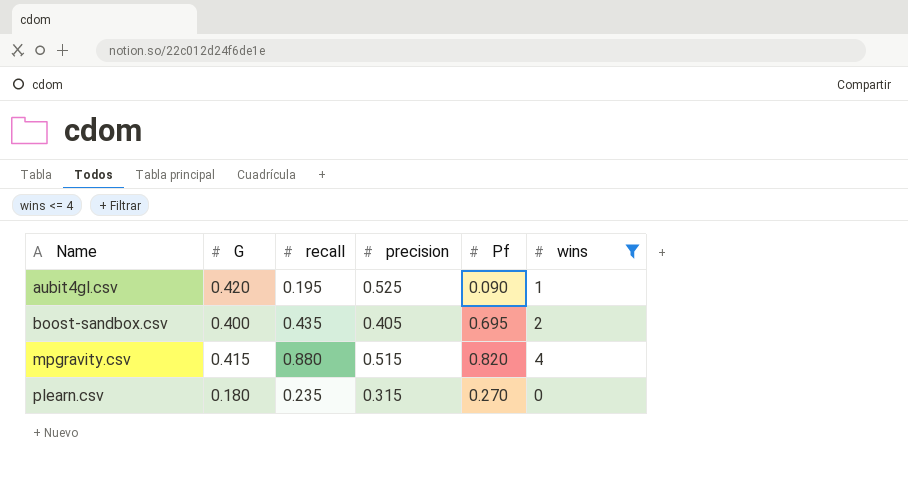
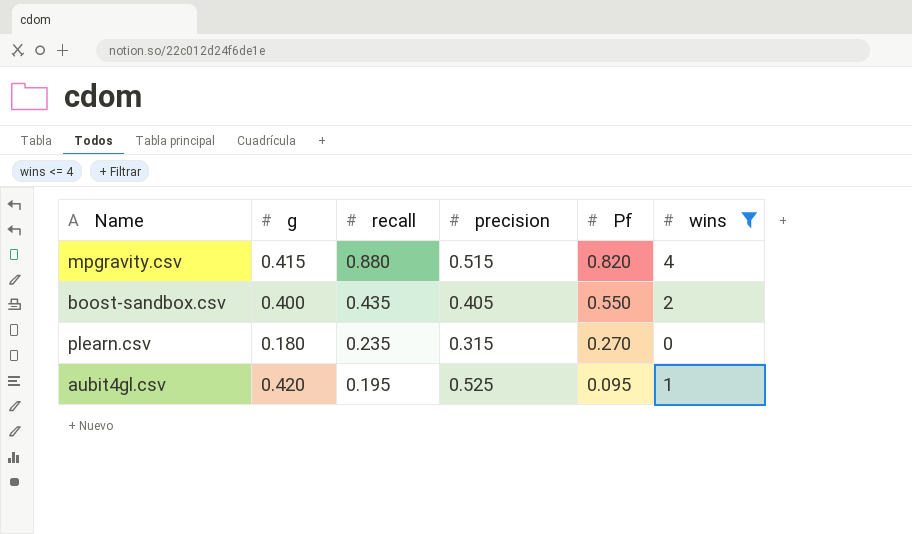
row order: Name ascending -> recall descending
column name: G -> g
boost-sandbox.csv | Pf: 0.695 -> 0.550
aubit4gl.csv | Pf: 0.090 -> 0.095

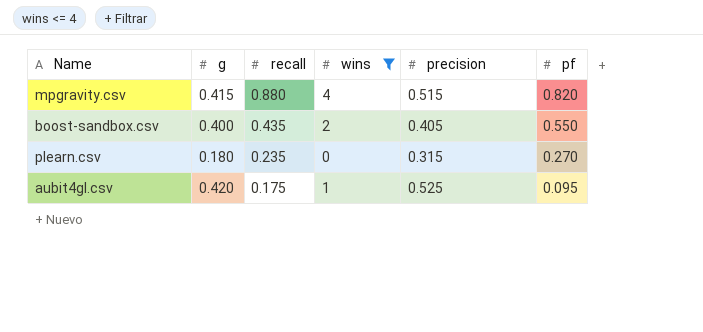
column wins | position: 6 -> 4
column name: Pf -> pf
aubit4gl.csv | recall: 0.195 -> 0.175

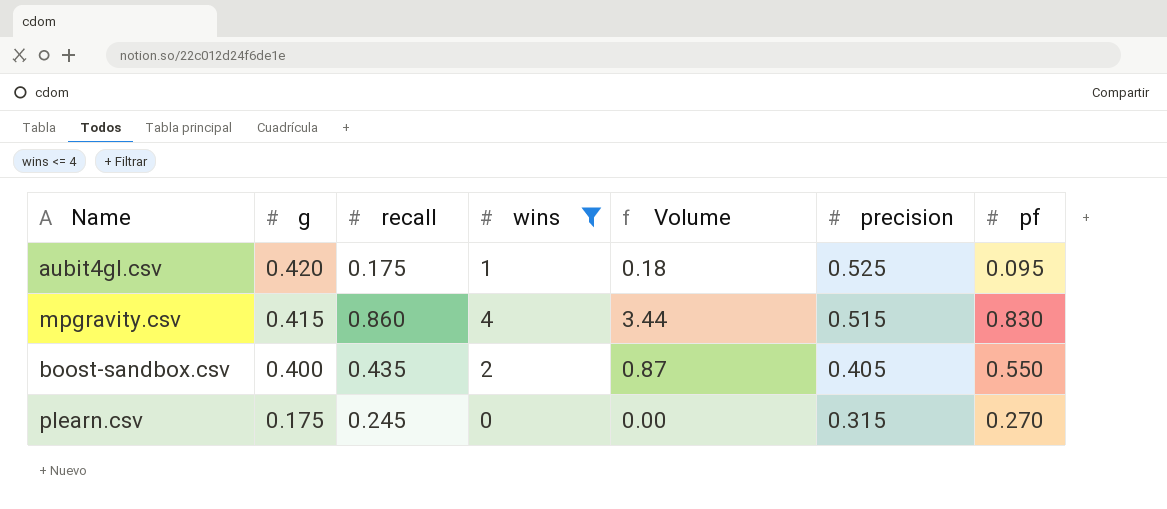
row order: recall descending -> g descending
column Volume | formula: none -> [recall] * [wins]
mpgravity.csv | recall: 0.880 -> 0.860
mpgravity.csv | pf: 0.820 -> 0.830
plearn.csv | g: 0.180 -> 0.175
plearn.csv | recall: 0.235 -> 0.245

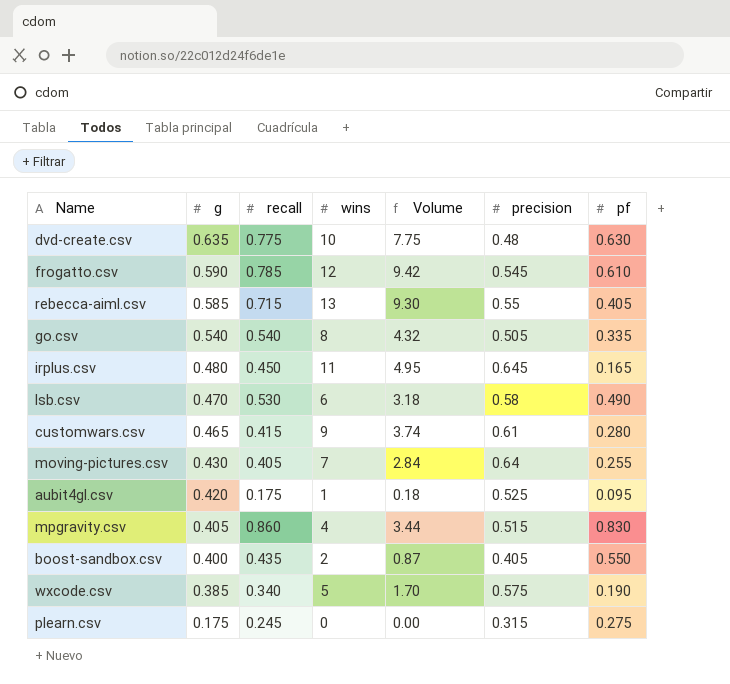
filter: wins <= 4 -> none
mpgravity.csv | g: 0.415 -> 0.405
plearn.csv | pf: 0.270 -> 0.275

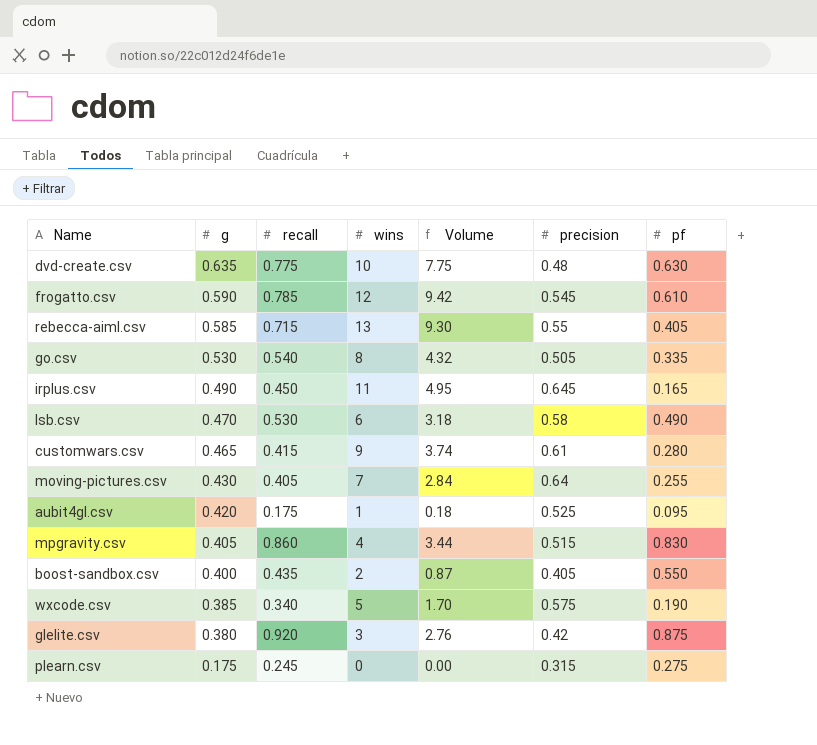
go.csv | g: 0.540 -> 0.530
irplus.csv | g: 0.480 -> 0.490
row glelite.csv: none -> 0.380 | 0.920 | 3 | 2.76 | 0.42 | 0.875

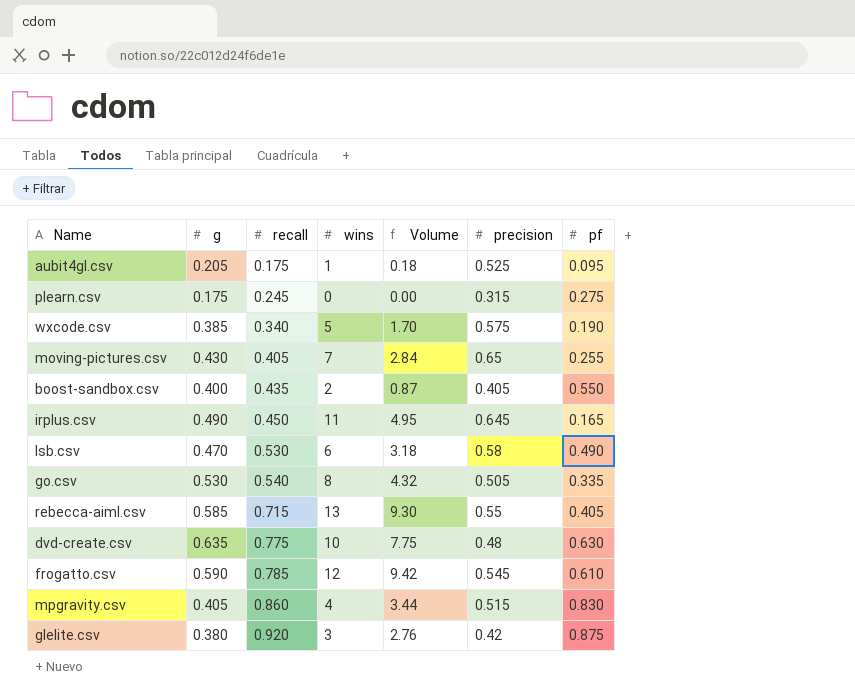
row order: g descending -> recall ascending
row customwars.csv: 0.465 | 0.415 | 9 | 3.74 | 0.61 | 0.280 -> none
aubit4gl.csv | g: 0.420 -> 0.205
moving-pictures.csv | precision: 0.64 -> 0.65

